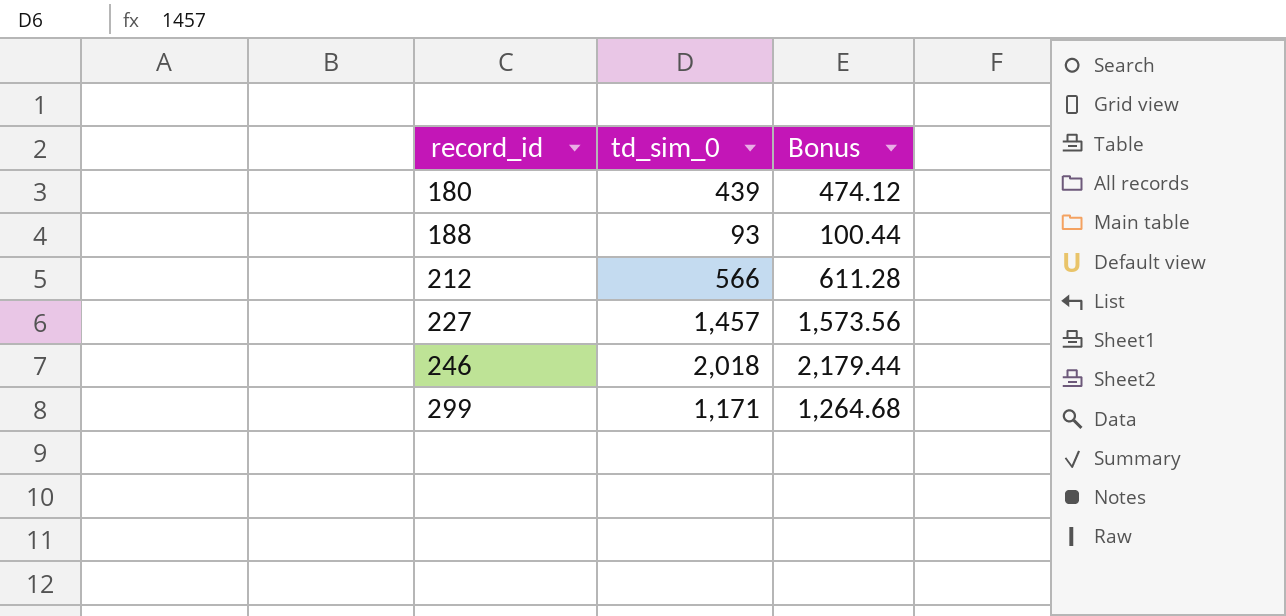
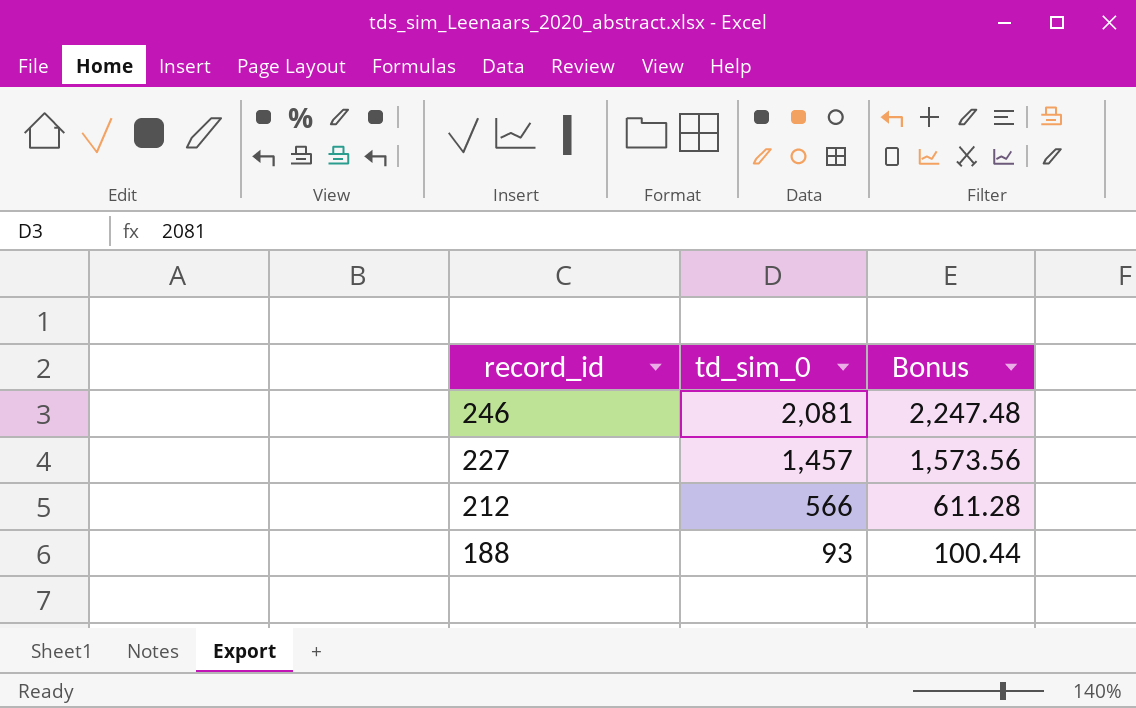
row order: record_id ascending -> record_id descending
row 180: 439 | 474.12 -> none
row 299: 1,171 | 1,264.68 -> none
246 | td_sim_0: 2,018 -> 2,081
246 | Bonus: 2,179.44 -> 2,247.48

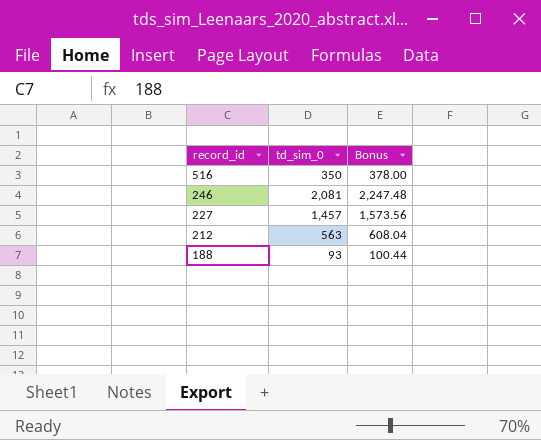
row 516: none -> 350 | 378.00
212 | td_sim_0: 566 -> 563
212 | Bonus: 611.28 -> 608.04

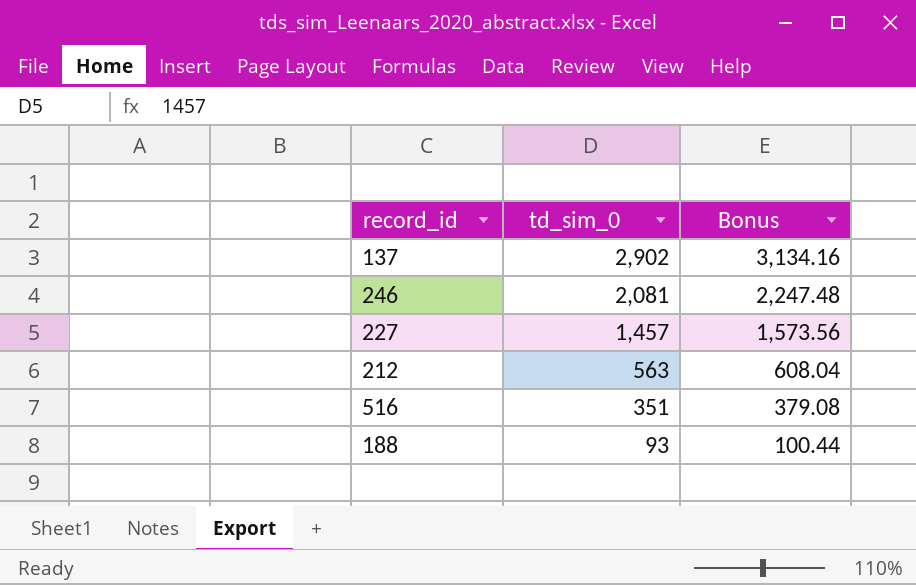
row order: record_id descending -> td_sim_0 descending
row 137: none -> 2,902 | 3,134.16
516 | td_sim_0: 350 -> 351
516 | Bonus: 378.00 -> 379.08

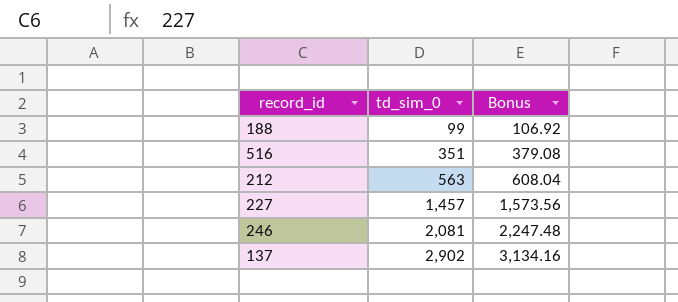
row order: td_sim_0 descending -> td_sim_0 ascending
188 | td_sim_0: 93 -> 99
188 | Bonus: 100.44 -> 106.92

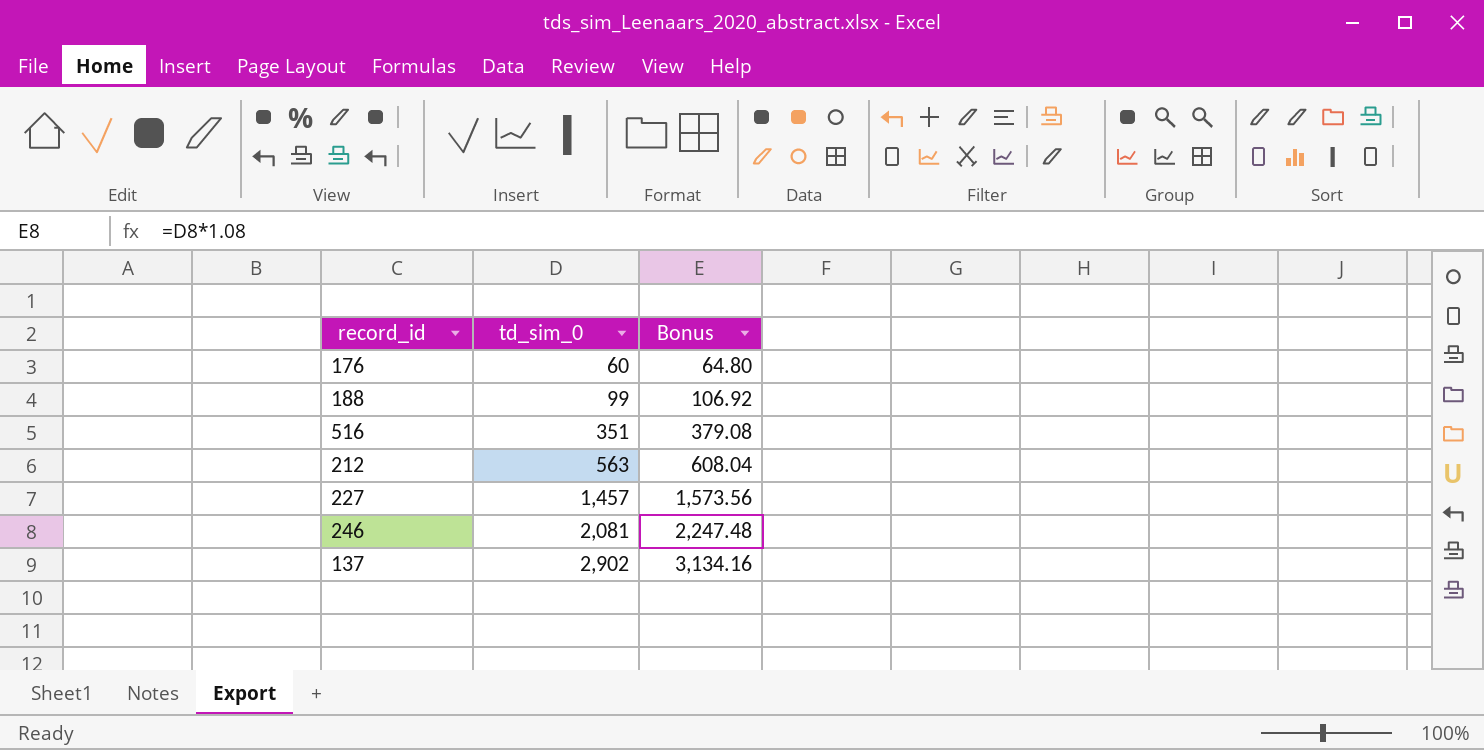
row 176: none -> 60 | 64.80

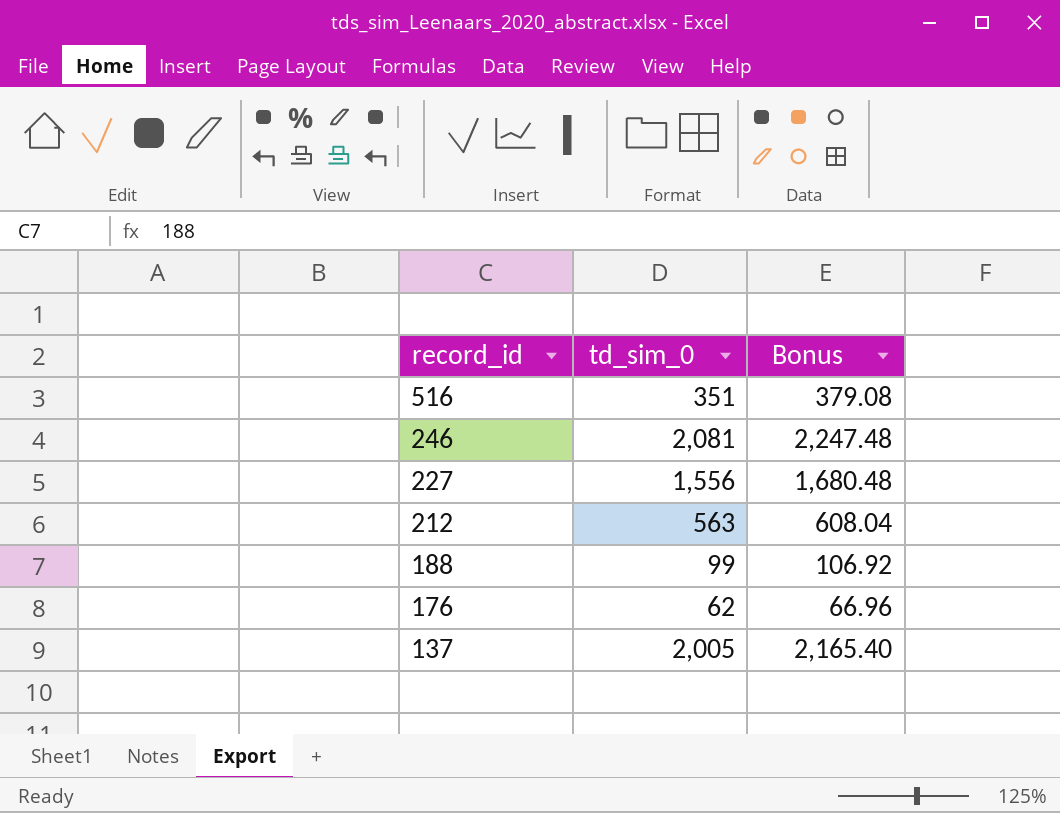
row order: td_sim_0 ascending -> record_id descending
227 | td_sim_0: 1,457 -> 1,556
227 | Bonus: 1,573.56 -> 1,680.48
176 | td_sim_0: 60 -> 62
176 | Bonus: 64.80 -> 66.96
137 | td_sim_0: 2,902 -> 2,005
137 | Bonus: 3,134.16 -> 2,165.40

